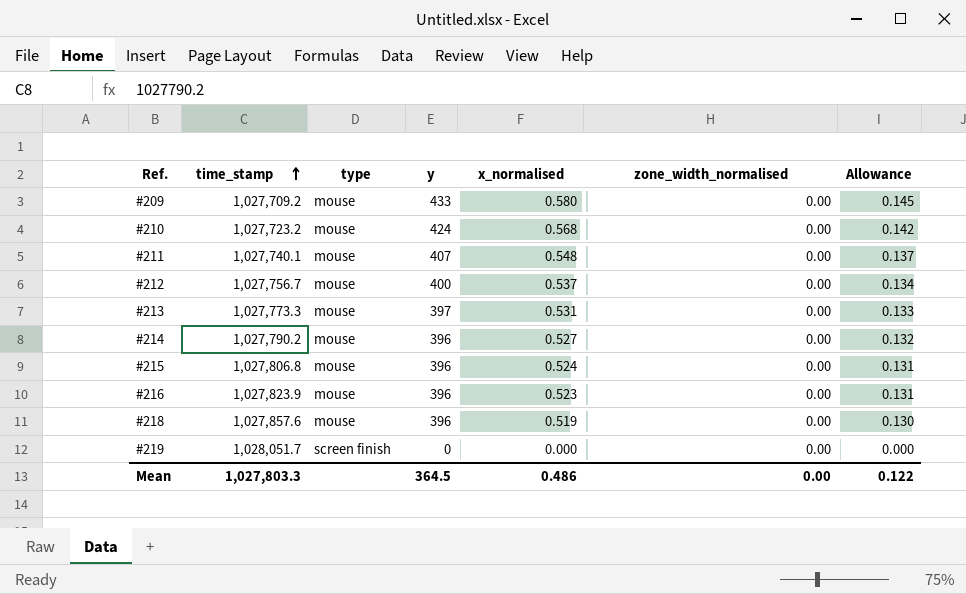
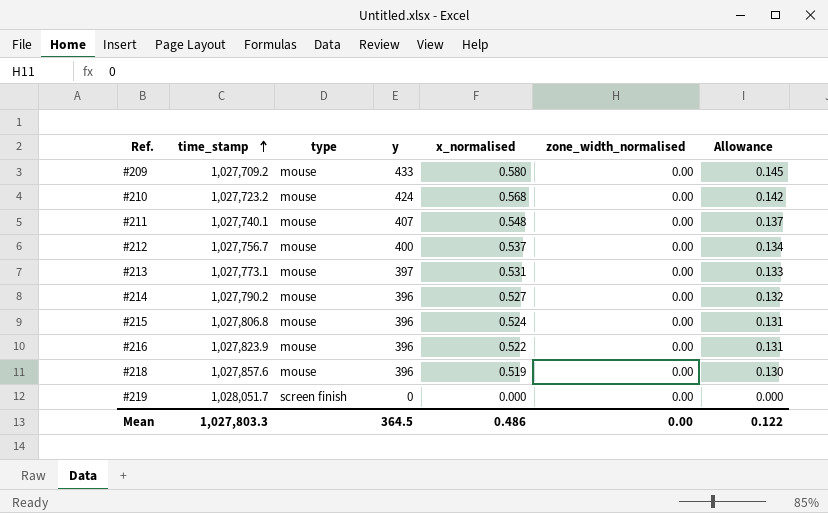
#213 | time_stamp: 1,027,773.3 -> 1,027,773.1
#216 | x_normalised: 0.523 -> 0.522

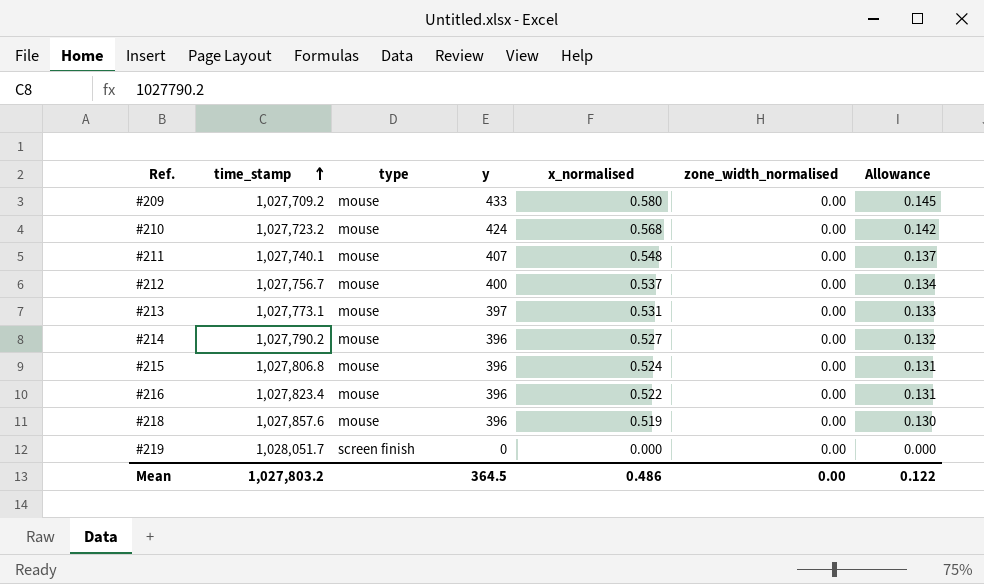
#216 | time_stamp: 1,027,823.9 -> 1,027,823.4
Mean | time_stamp: 1,027,803.3 -> 1,027,803.2

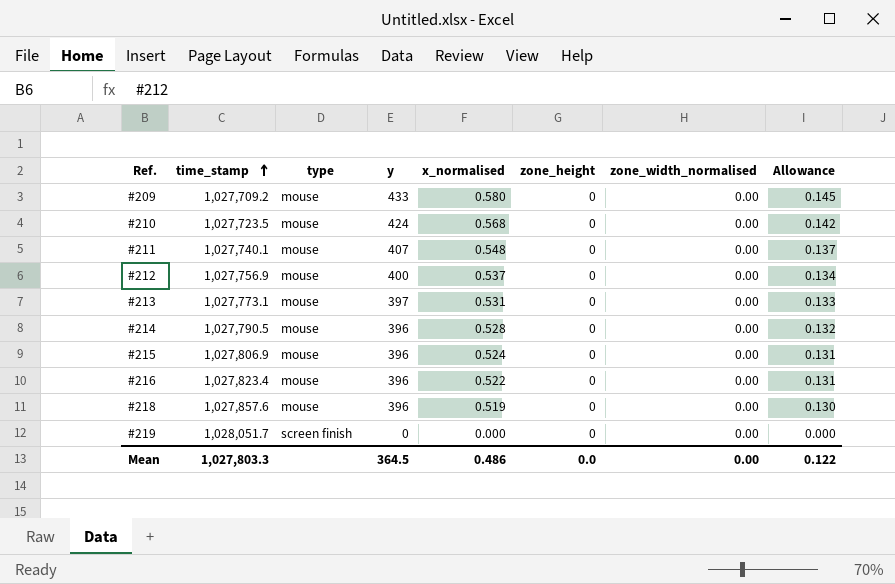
column zone_height | position: none -> 6
#210 | time_stamp: 1,027,723.2 -> 1,027,723.5
#212 | time_stamp: 1,027,756.7 -> 1,027,756.9
#214 | time_stamp: 1,027,790.2 -> 1,027,790.5
#214 | x_normalised: 0.527 -> 0.528
#215 | time_stamp: 1,027,806.8 -> 1,027,806.9
Mean | time_stamp: 1,027,803.2 -> 1,027,803.3

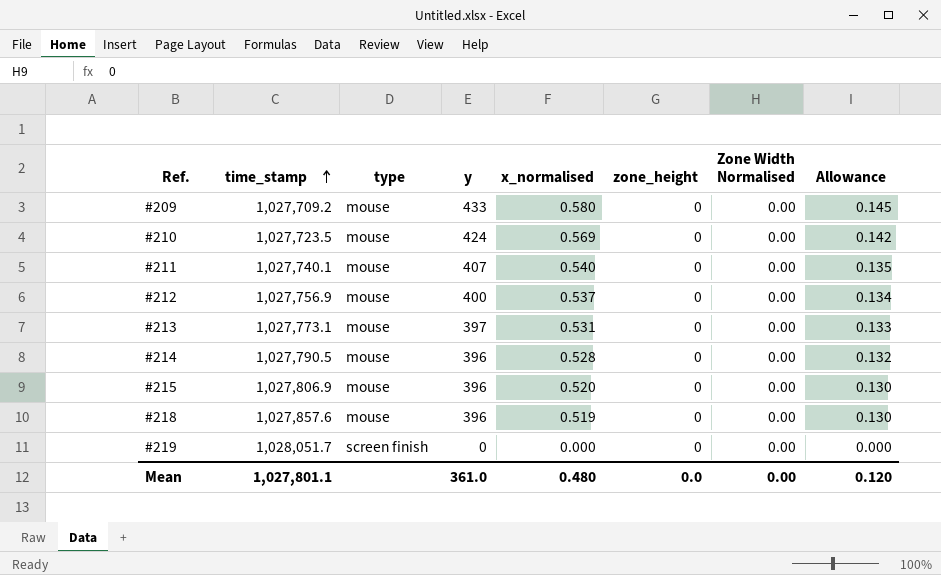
column name: zone_width_normalised -> Zone Width Normalised
row #216: 1,027,823.4 | mouse | 396 | 0.522 | 0 | 0.00 | 0.131 -> none
#210 | x_normalised: 0.568 -> 0.569
#211 | x_normalised: 0.548 -> 0.540
#211 | Allowance: 0.137 -> 0.135
#215 | x_normalised: 0.524 -> 0.520
#215 | Allowance: 0.131 -> 0.130
Mean | time_stamp: 1,027,803.3 -> 1,027,801.1
Mean | y: 364.5 -> 361.0
Mean | x_normalised: 0.486 -> 0.480
Mean | Allowance: 0.122 -> 0.120

